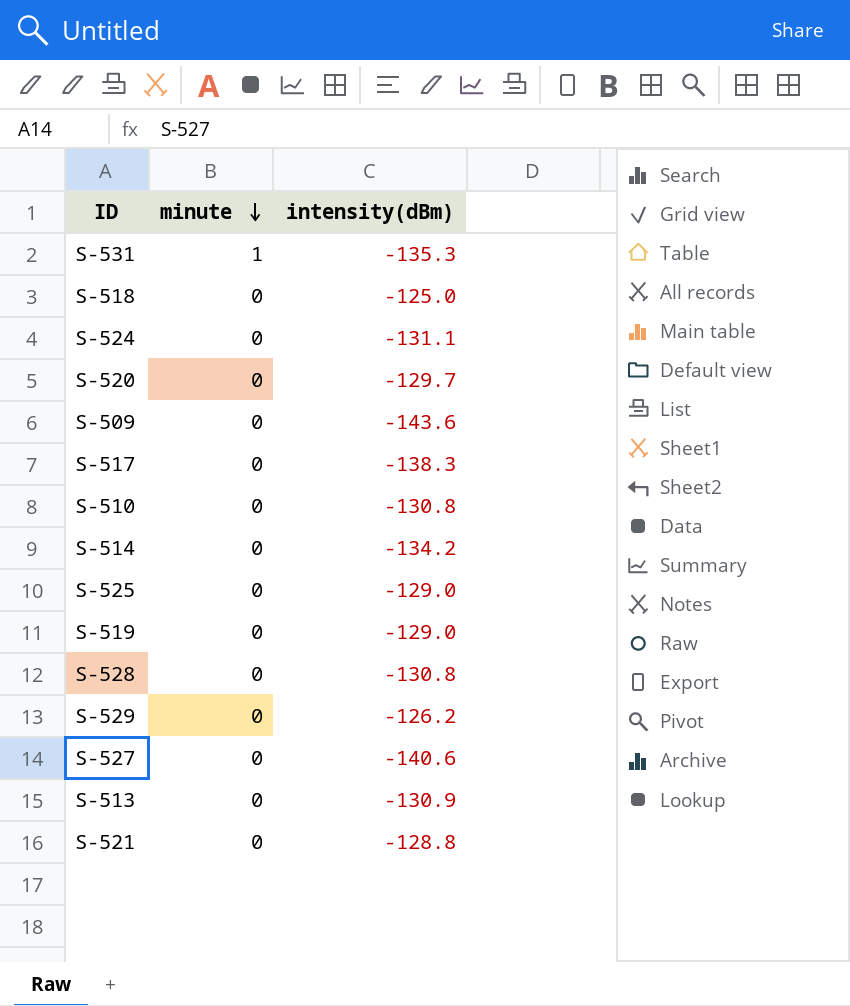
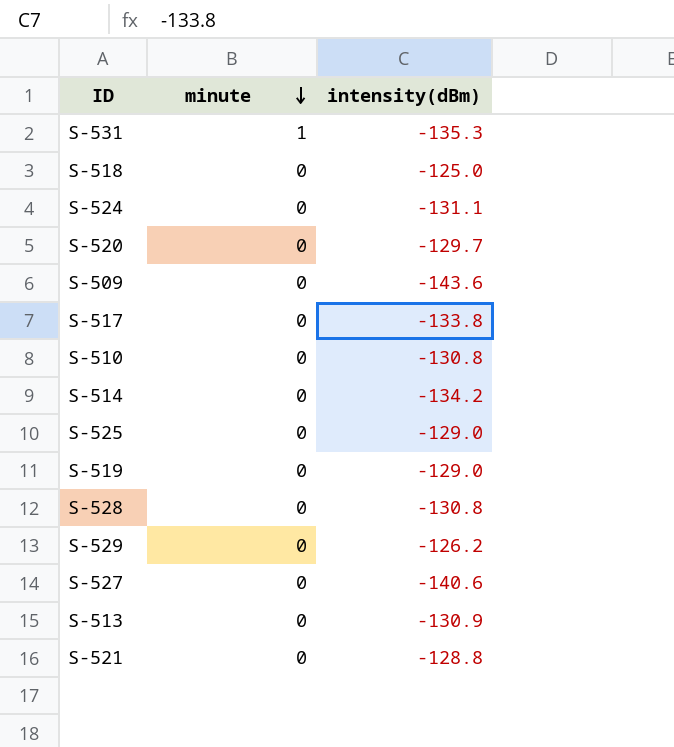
S-517 | intensity(dBm): -138.3 -> -133.8

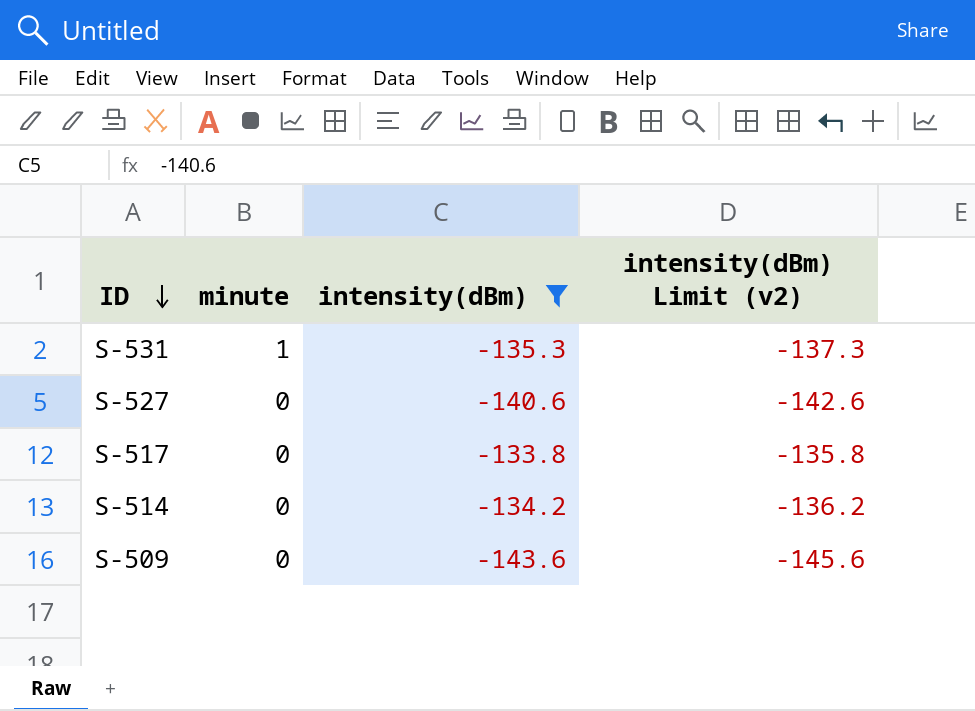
filter: none -> intensity(dBm) <= -133.8
row order: minute descending -> ID descending
column intensity(dBm) Limit (v2) | formula: none -> [intensity(dBm)] - 2

